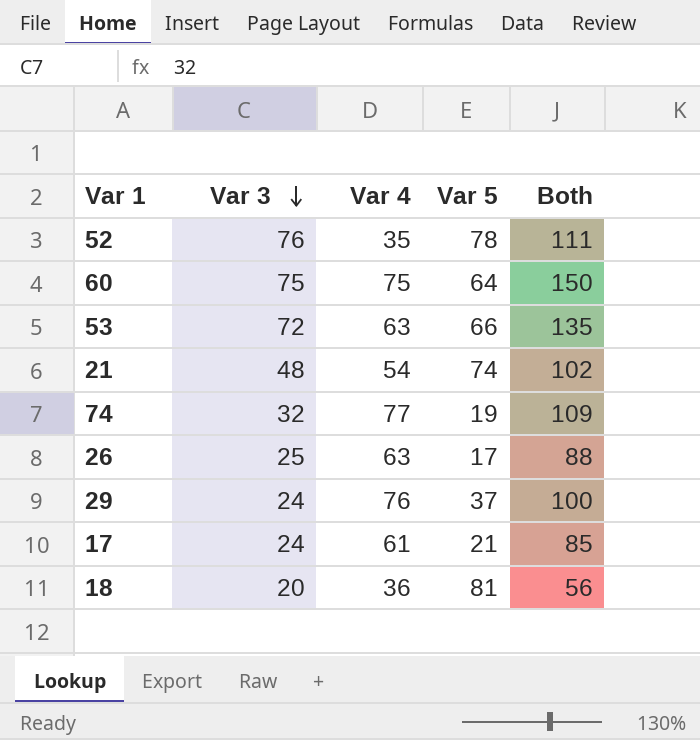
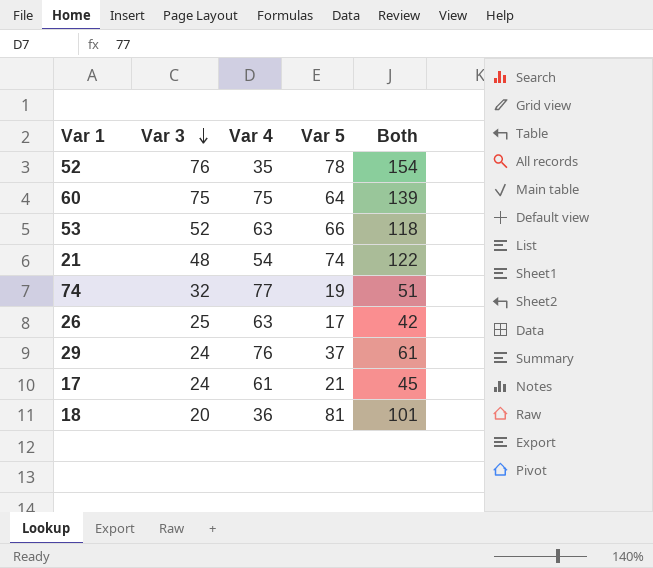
column Both | formula: [Var 3] + [Var 4] -> [Var 3] + [Var 5]
53 | Var 3: 72 -> 52

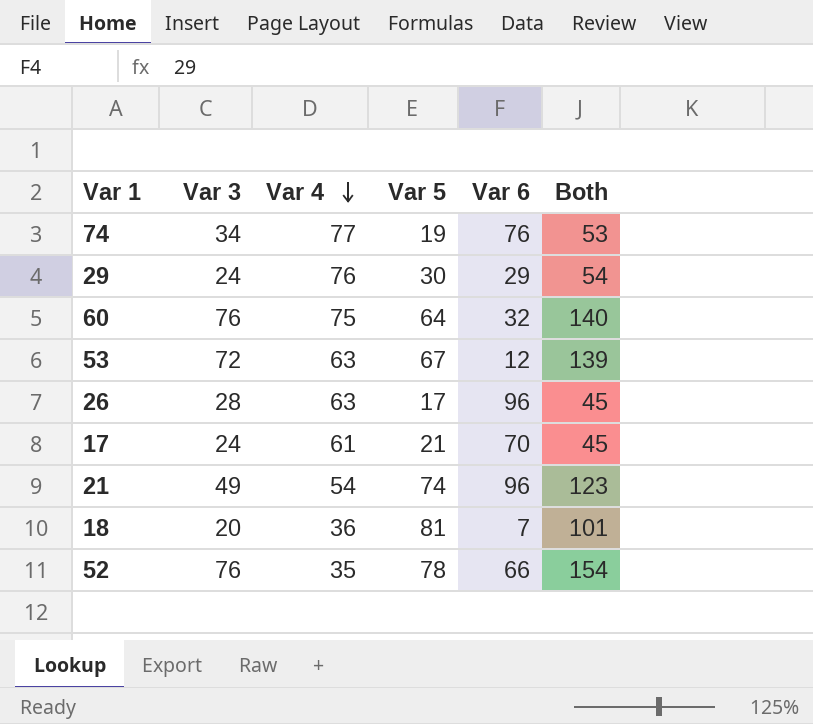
row order: Var 3 descending -> Var 4 descending
column Var 6 | position: none -> 5
74 | Var 3: 32 -> 34
74 | Both: 51 -> 53
29 | Var 5: 37 -> 30
29 | Both: 61 -> 54
60 | Var 3: 75 -> 76
60 | Both: 139 -> 140
53 | Var 3: 52 -> 72
53 | Var 5: 66 -> 67
53 | Both: 118 -> 139
26 | Var 3: 25 -> 28
26 | Both: 42 -> 45
21 | Var 3: 48 -> 49
21 | Both: 122 -> 123

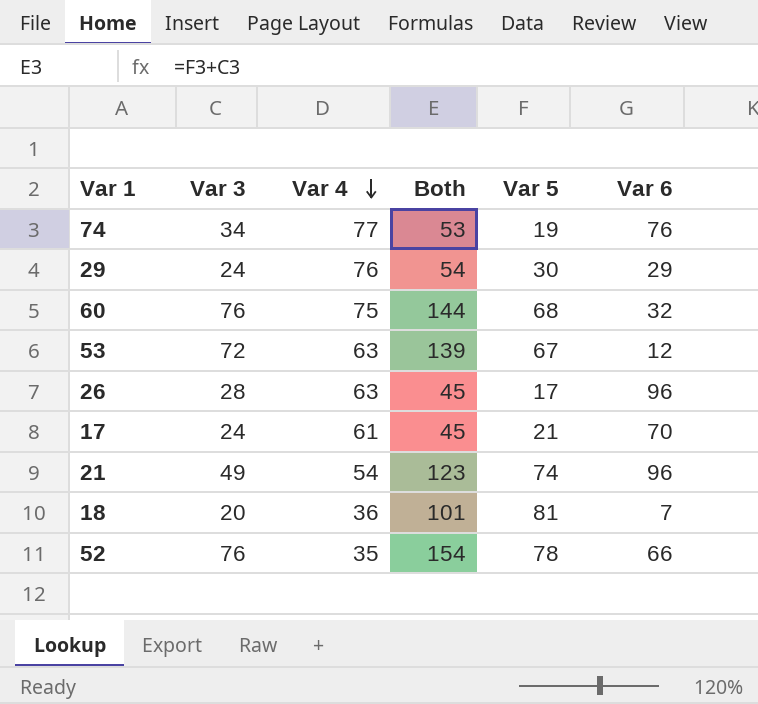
column Both | position: 6 -> 4
60 | Both: 140 -> 144
60 | Var 5: 64 -> 68

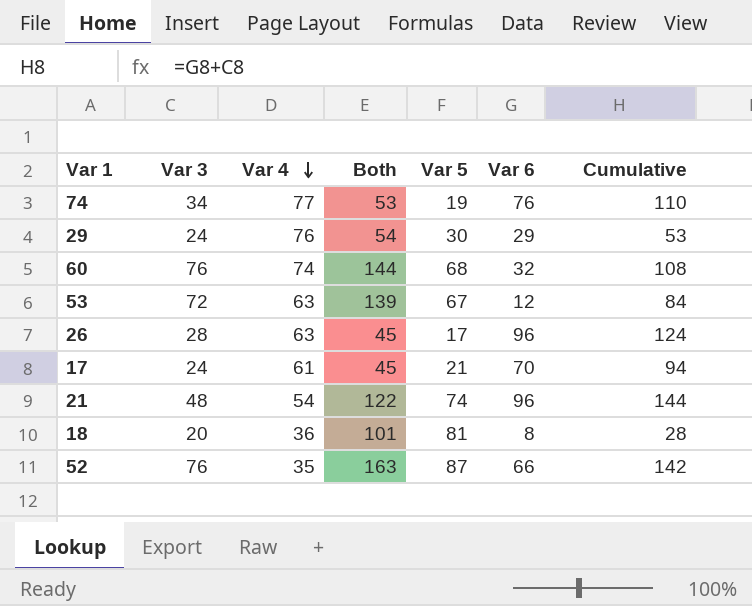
column Cumulative | formula: none -> [Var 3] + [Var 6]
60 | Var 4: 75 -> 74
21 | Var 3: 49 -> 48
21 | Both: 123 -> 122
18 | Var 6: 7 -> 8
52 | Both: 154 -> 163
52 | Var 5: 78 -> 87

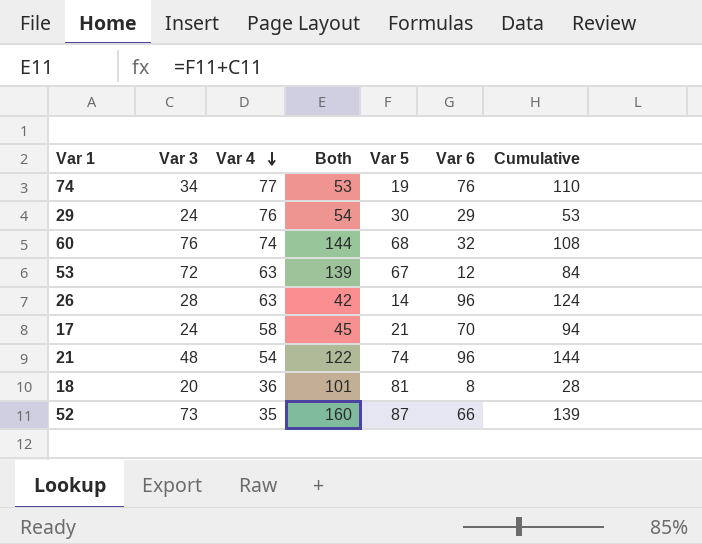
26 | Both: 45 -> 42
26 | Var 5: 17 -> 14
17 | Var 4: 61 -> 58
52 | Var 3: 76 -> 73
52 | Both: 163 -> 160
52 | Cumulative: 142 -> 139

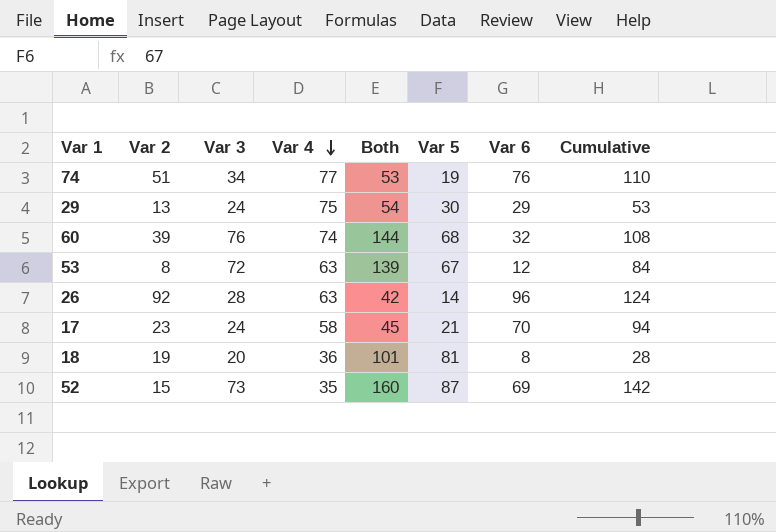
column Var 2 | position: none -> 2
row 21: 48 | 54 | 122 | 74 | 96 | 144 -> none
29 | Var 4: 76 -> 75
52 | Var 6: 66 -> 69
52 | Cumulative: 139 -> 142

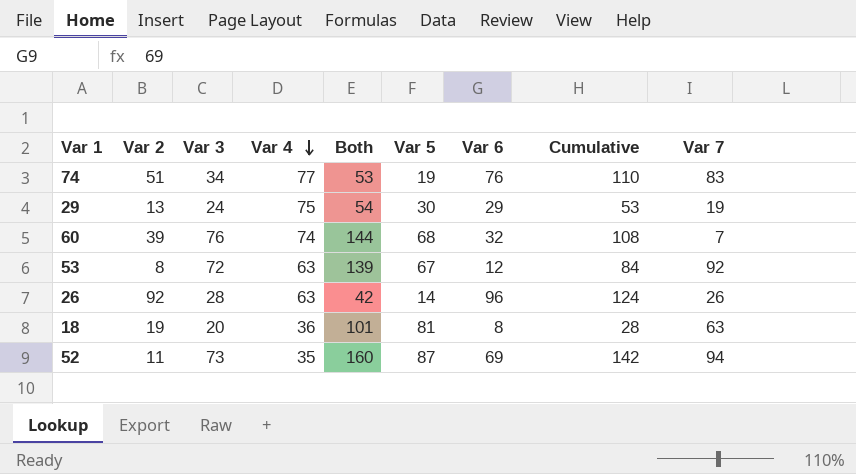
column Var 7 | position: none -> 9
row 17: 23 | 24 | 58 | 45 | 21 | 70 | 94 -> none
52 | Var 2: 15 -> 11

